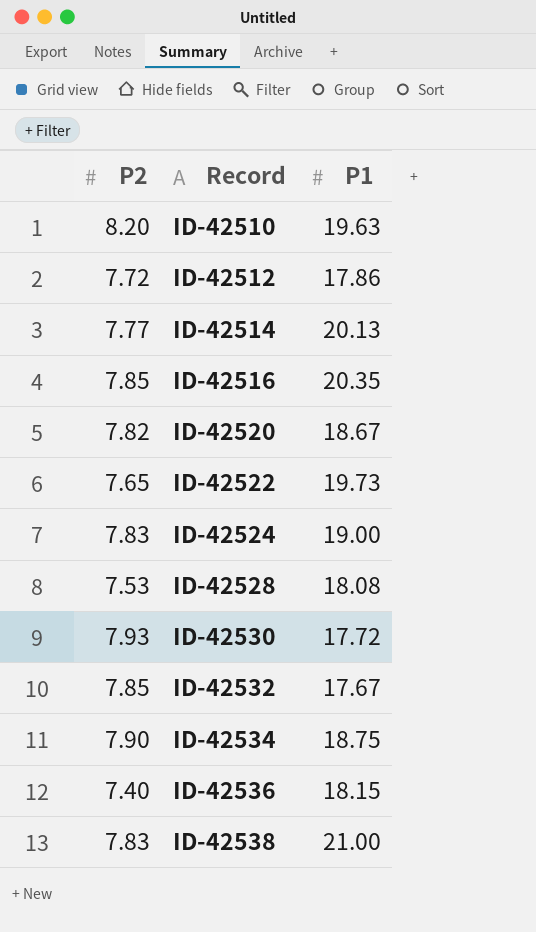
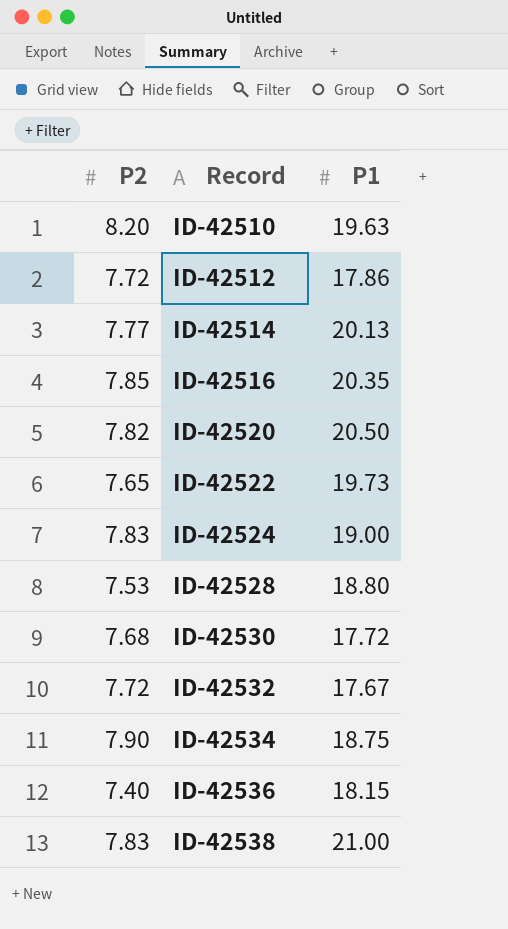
ID-42520 | P1: 18.67 -> 20.50
ID-42528 | P1: 18.08 -> 18.80
ID-42530 | P2: 7.93 -> 7.68
ID-42532 | P2: 7.85 -> 7.72

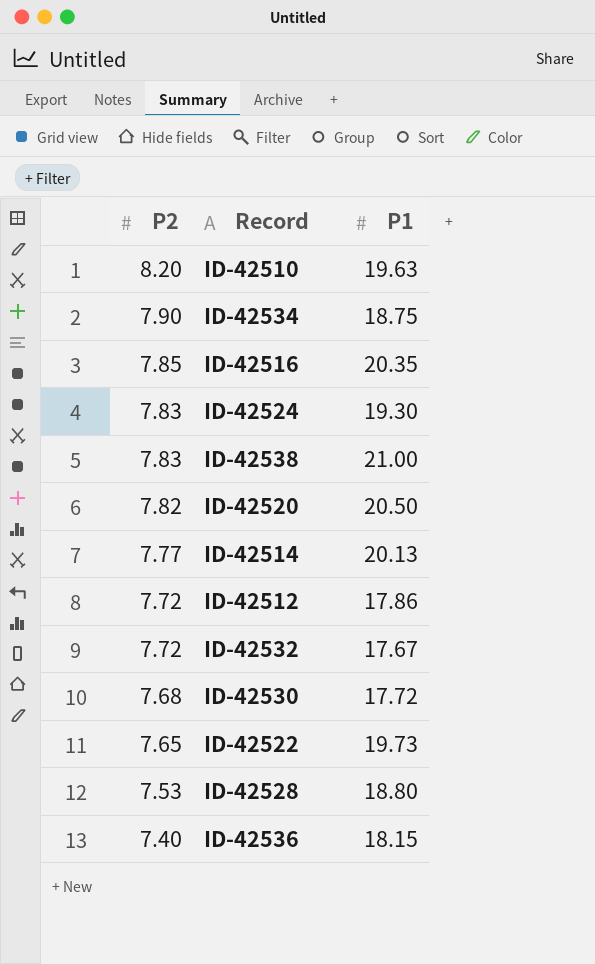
row order: Record ascending -> P2 descending
ID-42524 | P1: 19.00 -> 19.30

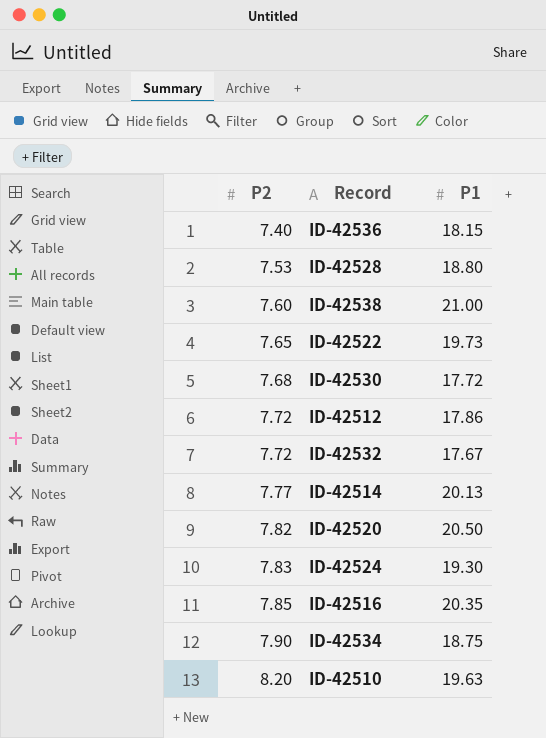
row order: P2 descending -> P2 ascending
ID-42538 | P2: 7.83 -> 7.60

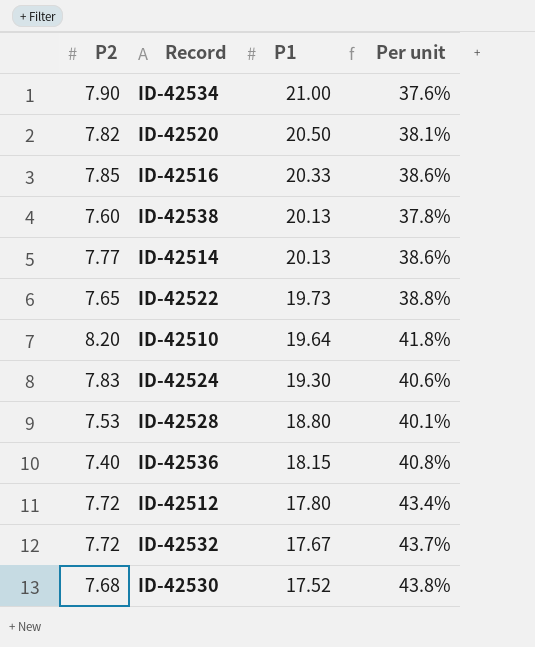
row order: P2 ascending -> P1 descending
column Per unit | formula: none -> [P2] / [P1]
ID-42534 | P1: 18.75 -> 21.00
ID-42516 | P1: 20.35 -> 20.33
ID-42538 | P1: 21.00 -> 20.13
ID-42510 | P1: 19.63 -> 19.64
ID-42512 | P1: 17.86 -> 17.80
ID-42530 | P1: 17.72 -> 17.52

